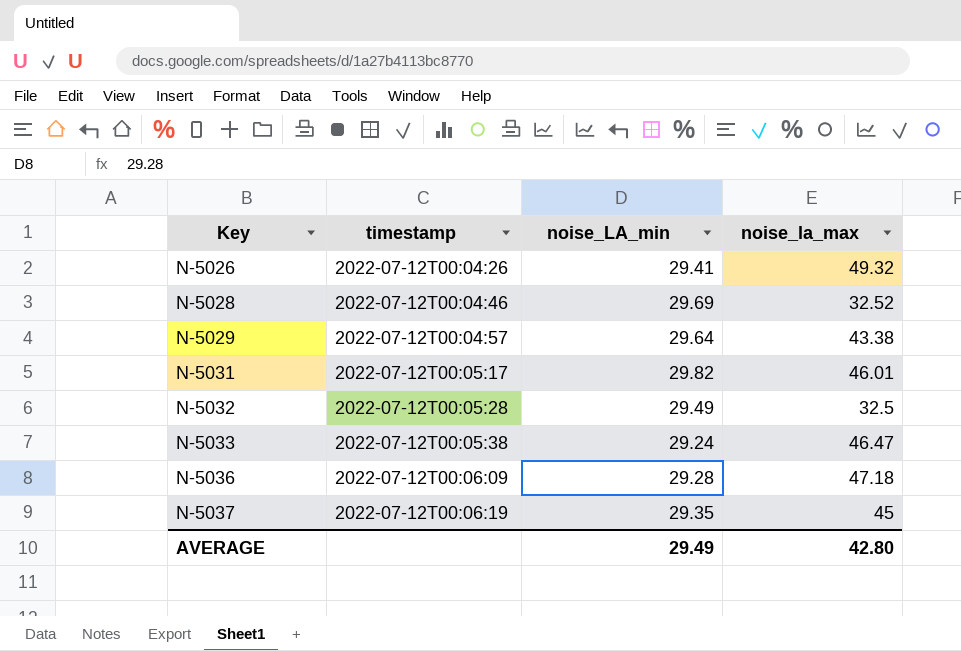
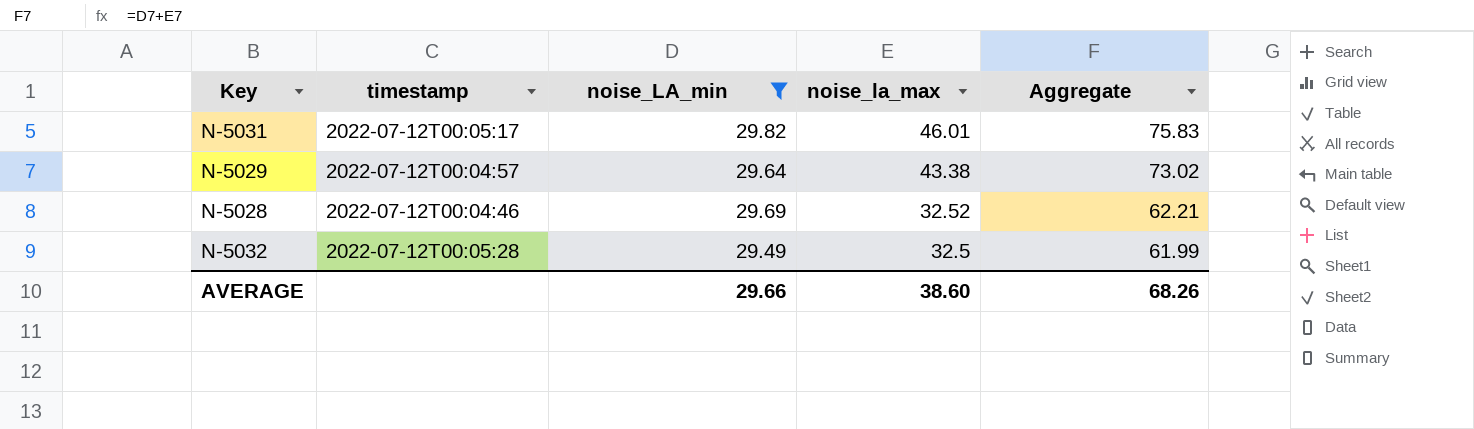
filter: none -> noise_LA_min >= 29.49
row order: Key ascending -> noise_la_max descending
column Aggregate | formula: none -> [noise_LA_min] + [noise_la_max]
AVERAGE | noise_LA_min: 29.49 -> 29.66
AVERAGE | noise_la_max: 42.80 -> 38.60

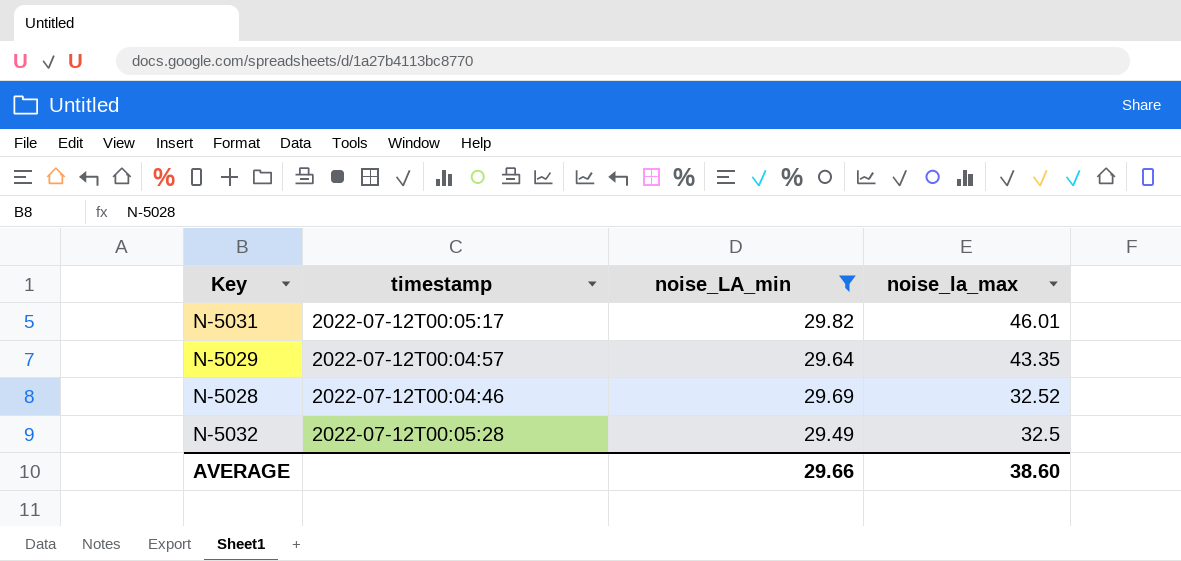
column Aggregate | formula: [noise_LA_min] + [noise_la_max] -> none
N-5029 | noise_la_max: 43.38 -> 43.35

